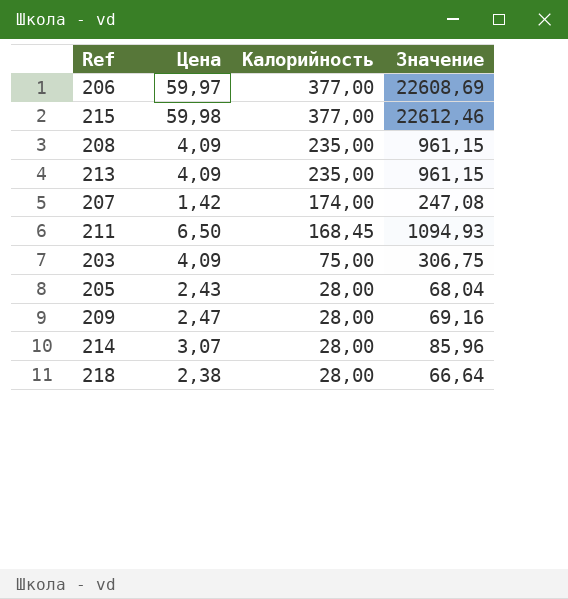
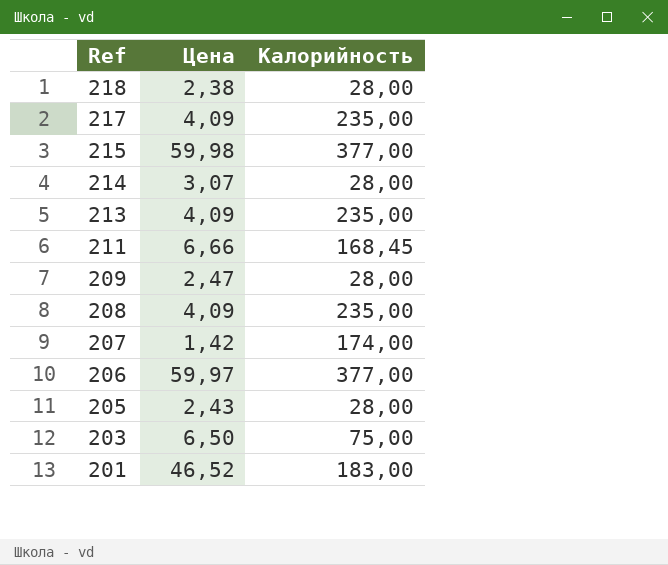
row order: Калорийность descending -> Ref descending
column Значение | formula: [Цена] * [Калорийность] -> none
row 217: none -> 4,09 | 235,00
211 | Цена: 6,50 -> 6,66
203 | Цена: 4,09 -> 6,50
row 201: none -> 46,52 | 183,00

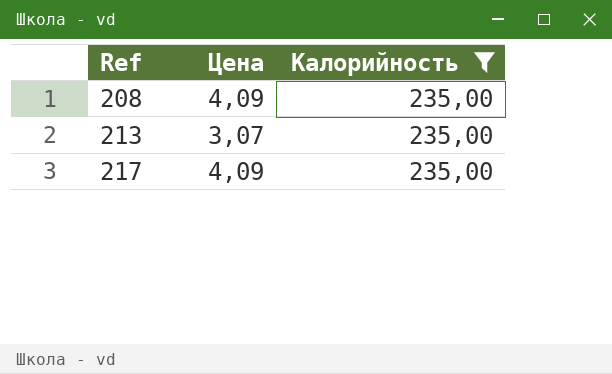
filter: none -> Калорийность = 235,00
row order: Ref descending -> Ref ascending
213 | Цена: 4,09 -> 3,07

